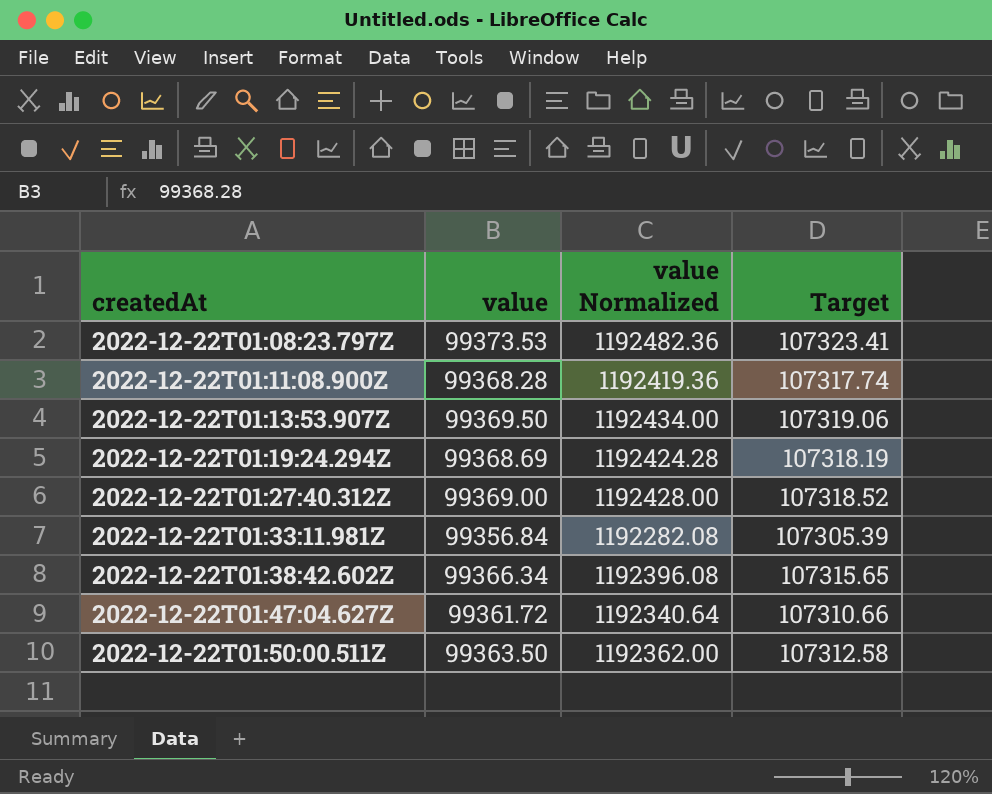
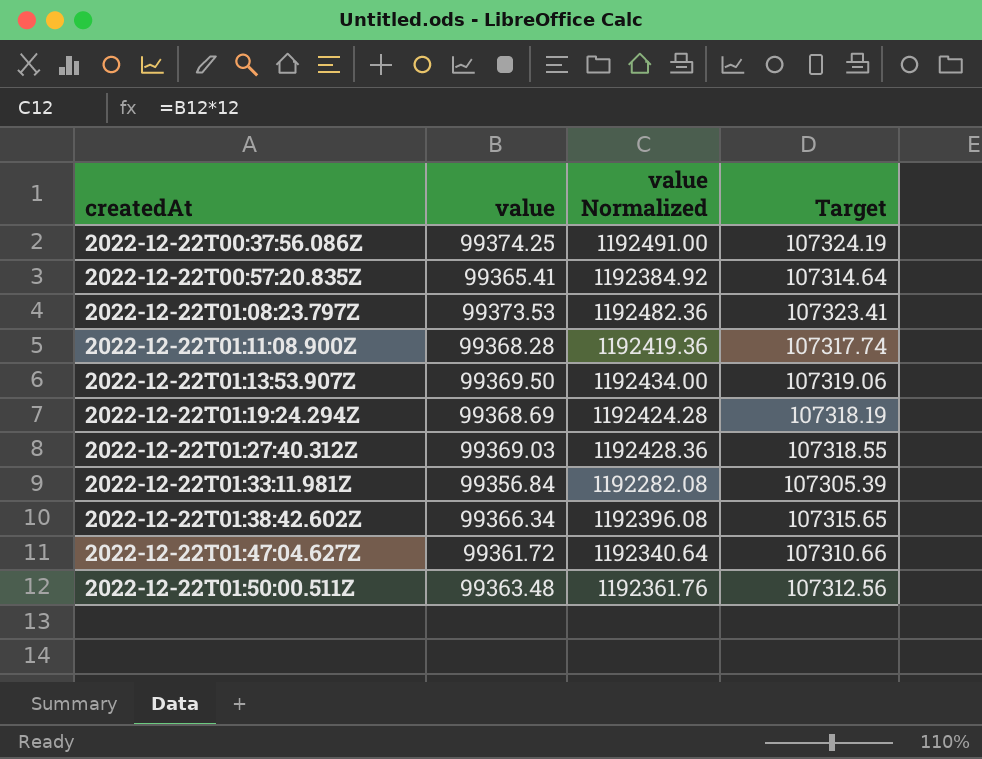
row 2022-12-22T00:37:56.086Z: none -> 99374.25 | 1192491.00 | 107324.19
row 2022-12-22T00:57:20.835Z: none -> 99365.41 | 1192384.92 | 107314.64
2022-12-22T01:27:40.312Z | value: 99369.00 -> 99369.03
2022-12-22T01:27:40.312Z | value Normalized: 1192428.00 -> 1192428.36
2022-12-22T01:27:40.312Z | Target: 107318.52 -> 107318.55
2022-12-22T01:50:00.511Z | value: 99363.50 -> 99363.48
2022-12-22T01:50:00.511Z | value Normalized: 1192362.00 -> 1192361.76
2022-12-22T01:50:00.511Z | Target: 107312.58 -> 107312.56

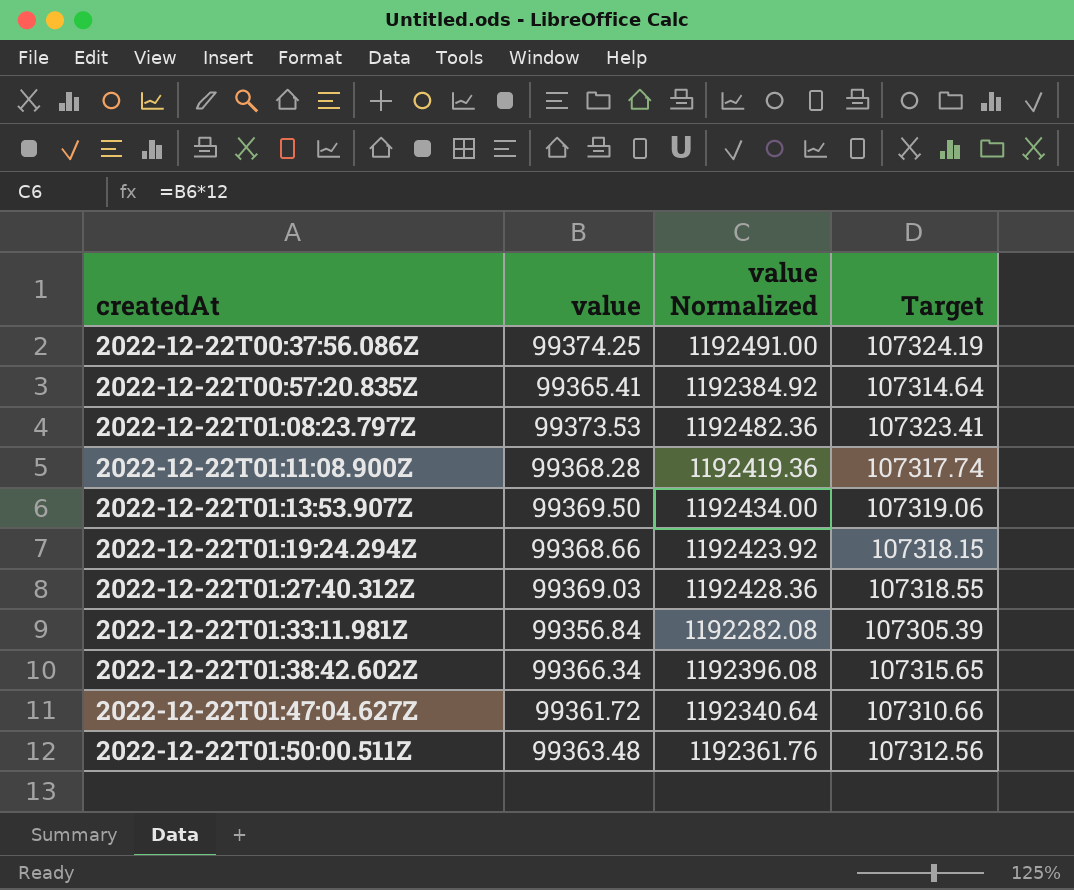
2022-12-22T01:19:24.294Z | value: 99368.69 -> 99368.66
2022-12-22T01:19:24.294Z | value Normalized: 1192424.28 -> 1192423.92
2022-12-22T01:19:24.294Z | Target: 107318.19 -> 107318.15

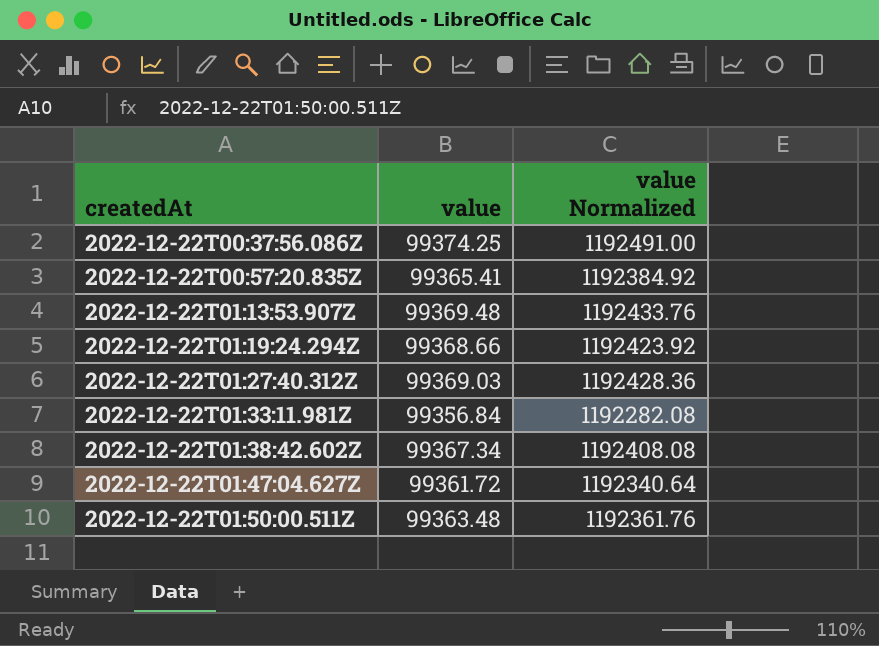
column Target | formula: [value] * 1.08 -> none
row 2022-12-22T01:08:23.797Z: 99373.53 | 1192482.36 | 107323.41 -> none
row 2022-12-22T01:11:08.900Z: 99368.28 | 1192419.36 | 107317.74 -> none
2022-12-22T01:13:53.907Z | value: 99369.50 -> 99369.48
2022-12-22T01:13:53.907Z | value Normalized: 1192434.00 -> 1192433.76
2022-12-22T01:38:42.602Z | value: 99366.34 -> 99367.34
2022-12-22T01:38:42.602Z | value Normalized: 1192396.08 -> 1192408.08

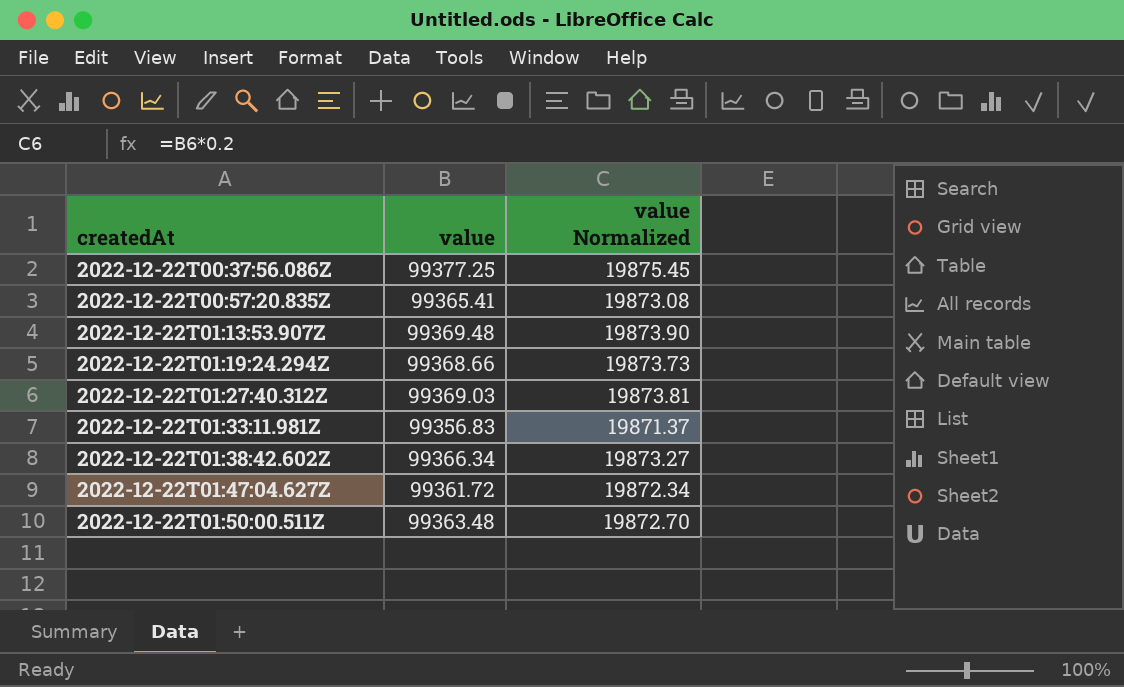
column value Normalized | formula: [value] * 12 -> [value] * 0.2
2022-12-22T00:37:56.086Z | value: 99374.25 -> 99377.25
2022-12-22T01:33:11.981Z | value: 99356.84 -> 99356.83
2022-12-22T01:38:42.602Z | value: 99367.34 -> 99366.34

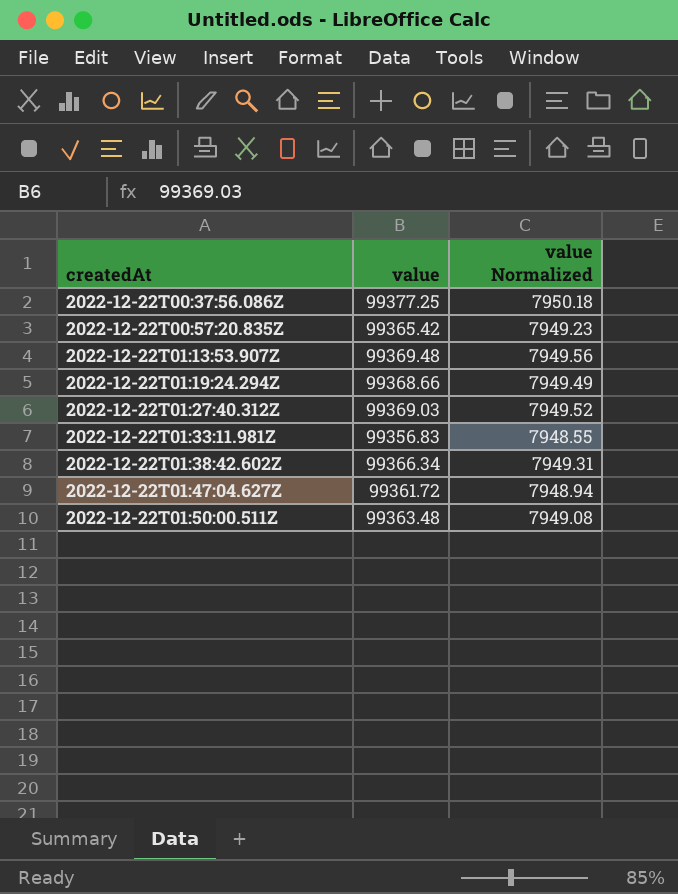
column value Normalized | formula: [value] * 0.2 -> [value] * 0.08
2022-12-22T00:57:20.835Z | value: 99365.41 -> 99365.42

